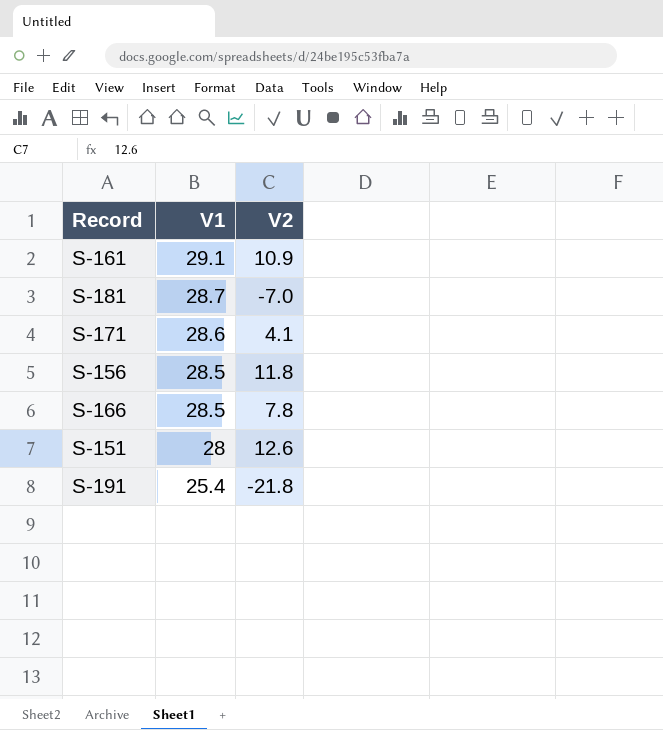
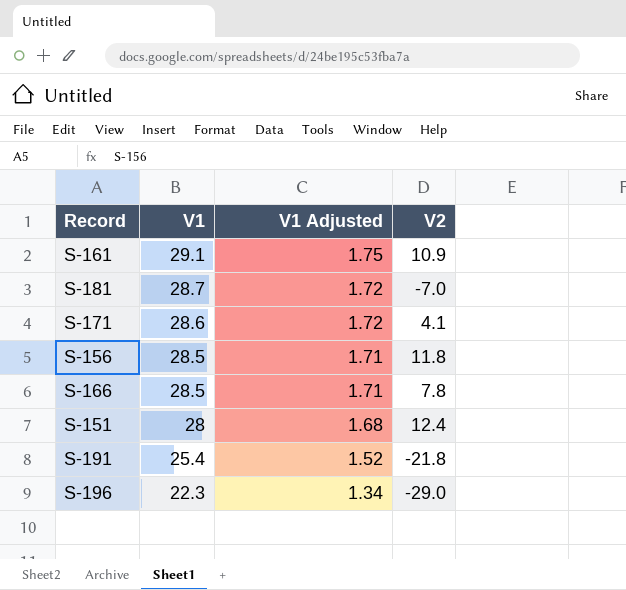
column V1 Adjusted | formula: none -> [V1] * 0.06
S-151 | V2: 12.6 -> 12.4
row S-196: none -> 22.3 | 1.34 | -29.0

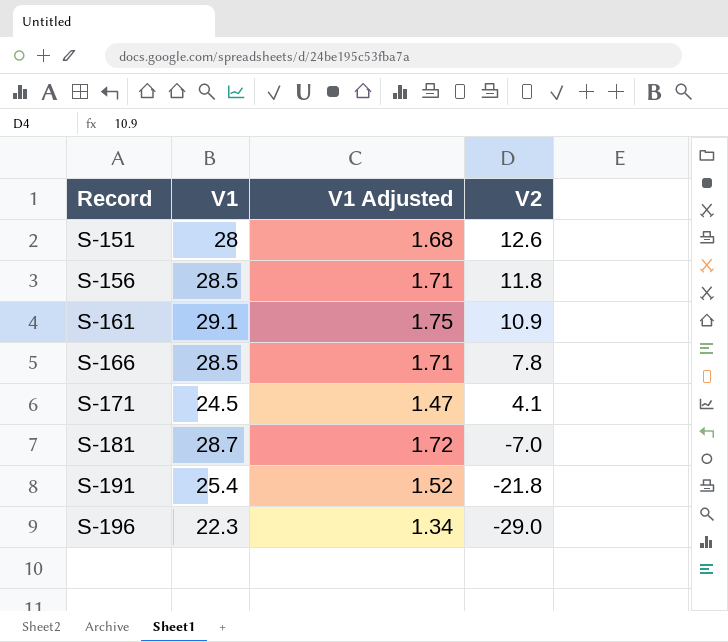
row order: V1 descending -> Record ascending
S-151 | V2: 12.4 -> 12.6
S-171 | V1: 28.6 -> 24.5
S-171 | V1 Adjusted: 1.72 -> 1.47

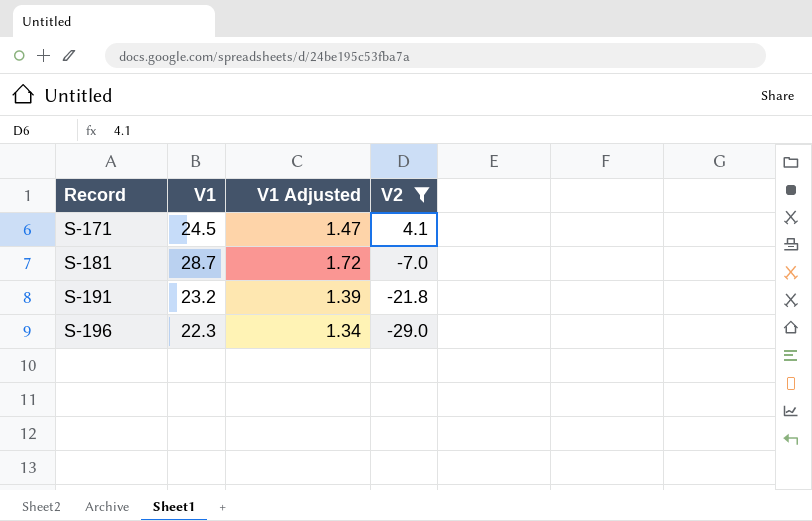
filter: none -> V2 <= 4.1
S-191 | V1: 25.4 -> 23.2
S-191 | V1 Adjusted: 1.52 -> 1.39

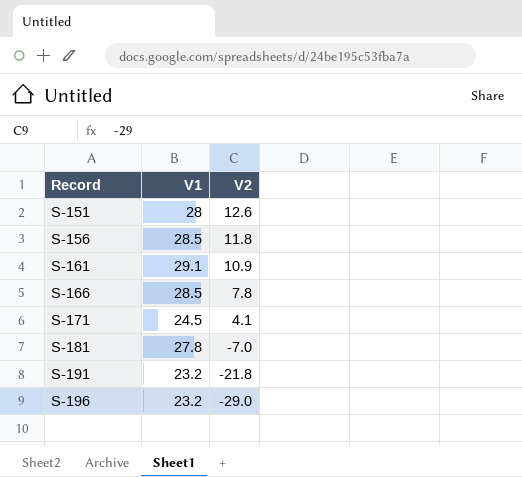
filter: V2 <= 4.1 -> none
column V1 Adjusted | formula: [V1] * 0.06 -> none
S-181 | V1: 28.7 -> 27.8
S-196 | V1: 22.3 -> 23.2

